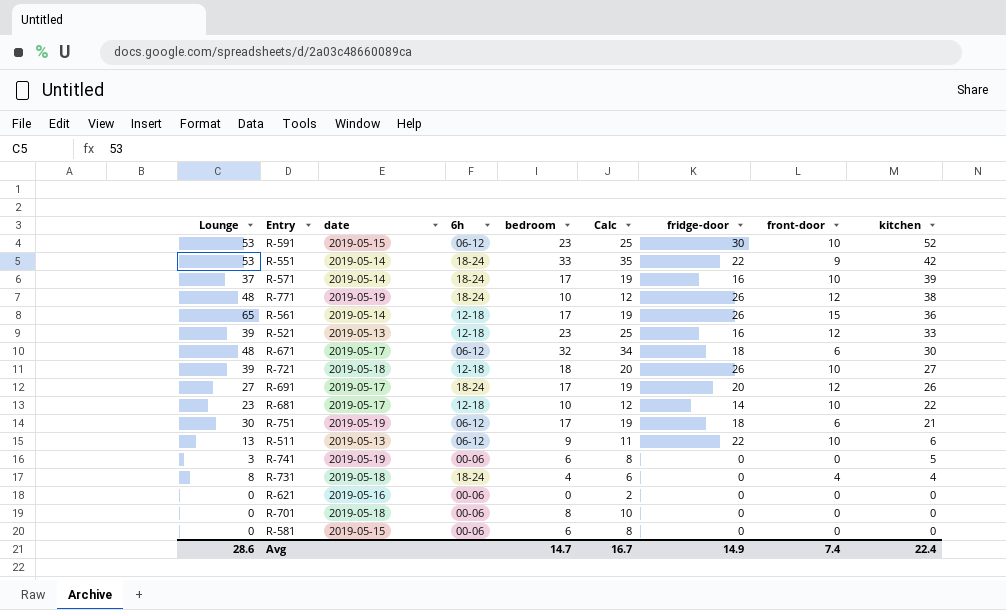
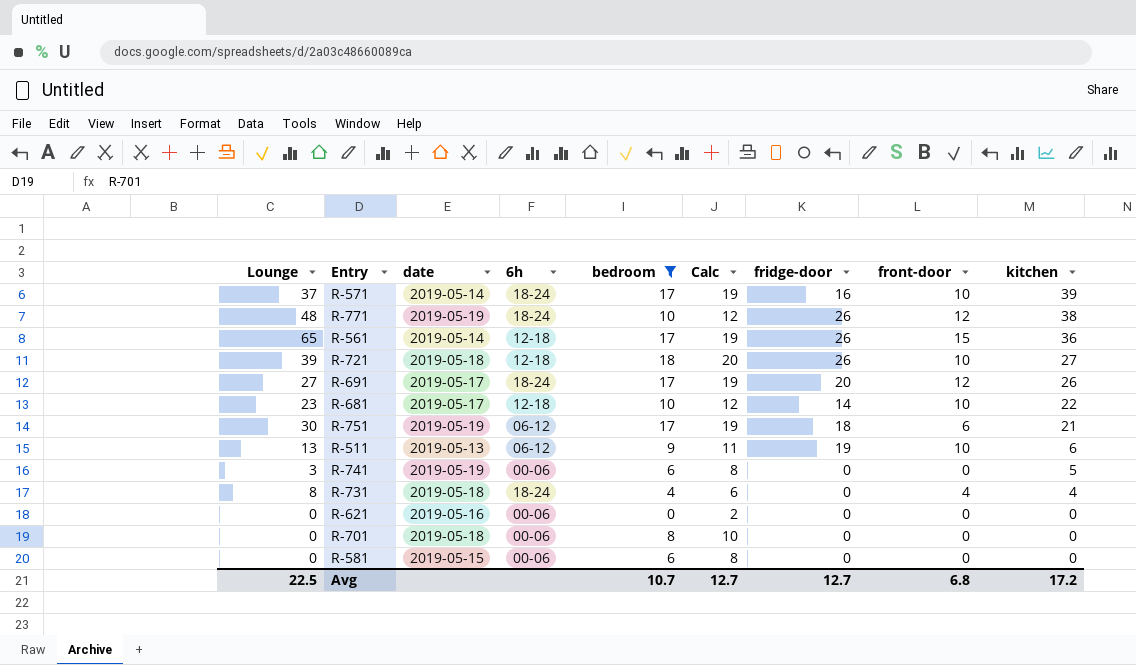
filter: none -> bedroom <= 18
R-511 | fridge-door: 22 -> 19
Avg | Lounge: 28.6 -> 22.5
Avg | bedroom: 14.7 -> 10.7
Avg | Calc: 16.7 -> 12.7
Avg | fridge-door: 14.9 -> 12.7
Avg | front-door: 7.4 -> 6.8
Avg | kitchen: 22.4 -> 17.2

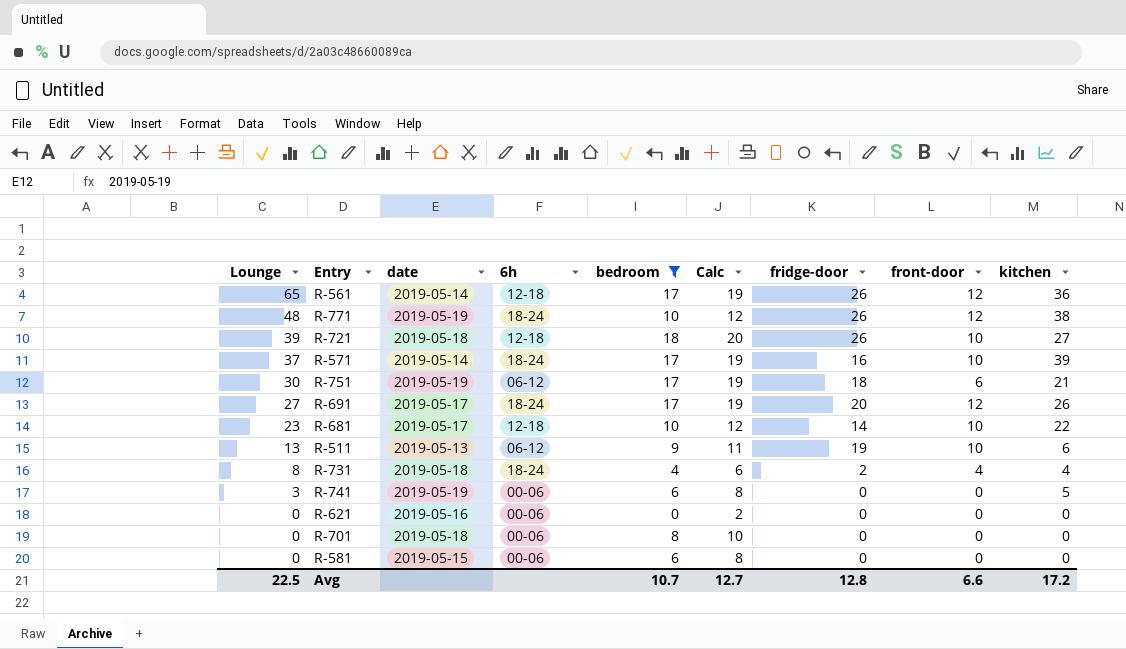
row order: kitchen descending -> Lounge descending
R-561 | front-door: 15 -> 12
R-731 | fridge-door: 0 -> 2
Avg | fridge-door: 12.7 -> 12.8
Avg | front-door: 6.8 -> 6.6

